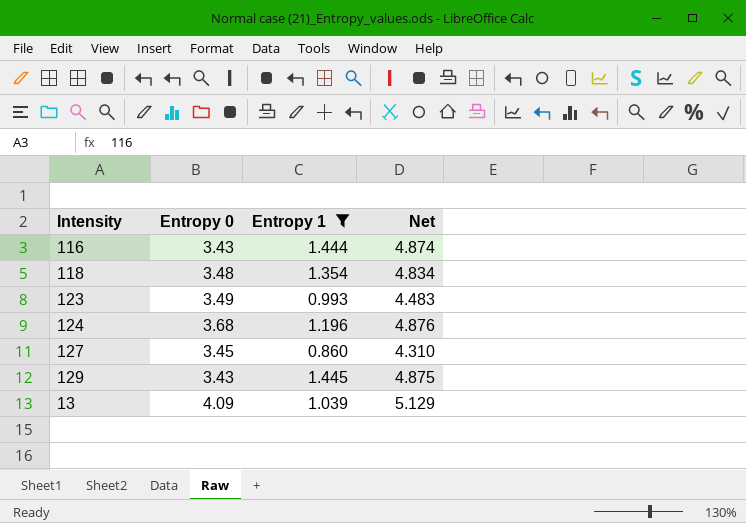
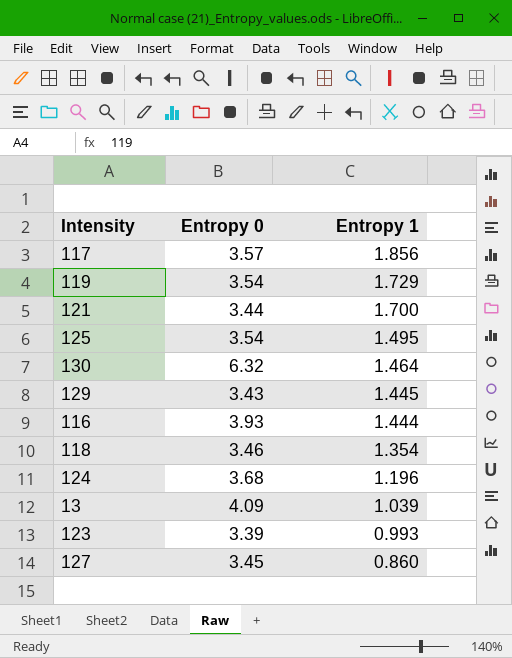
filter: Entropy 1 <= 1.445 -> none
row order: none -> Entropy 1 descending
column Net | formula: [Entropy 0] + [Entropy 1] -> none
116 | Entropy 0: 3.43 -> 3.93
118 | Entropy 0: 3.48 -> 3.46
123 | Entropy 0: 3.49 -> 3.39

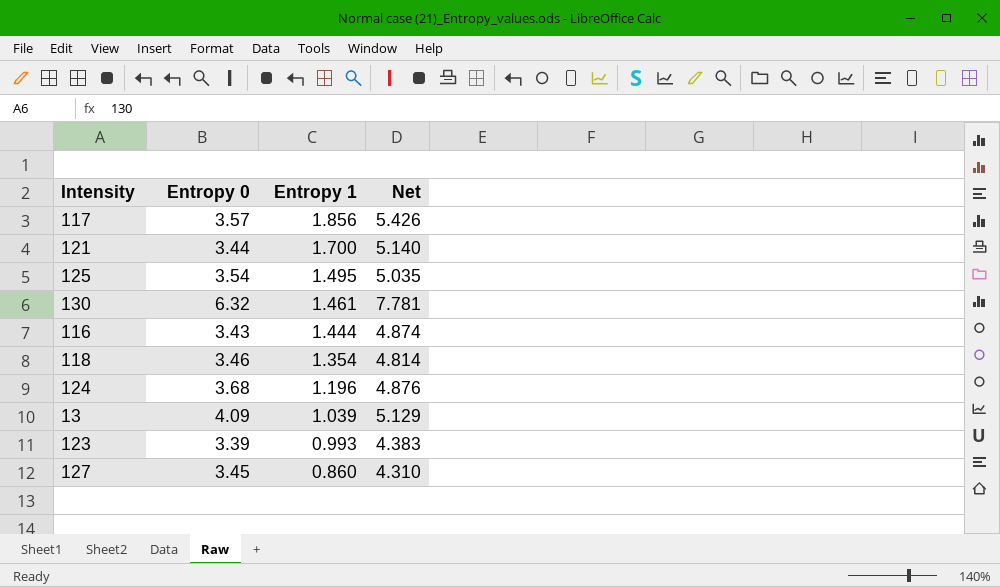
column Net | formula: none -> [Entropy 0] + [Entropy 1]
row 119: 3.54 | 1.729 -> none
row 129: 3.43 | 1.445 -> none
130 | Entropy 1: 1.464 -> 1.461
116 | Entropy 0: 3.93 -> 3.43

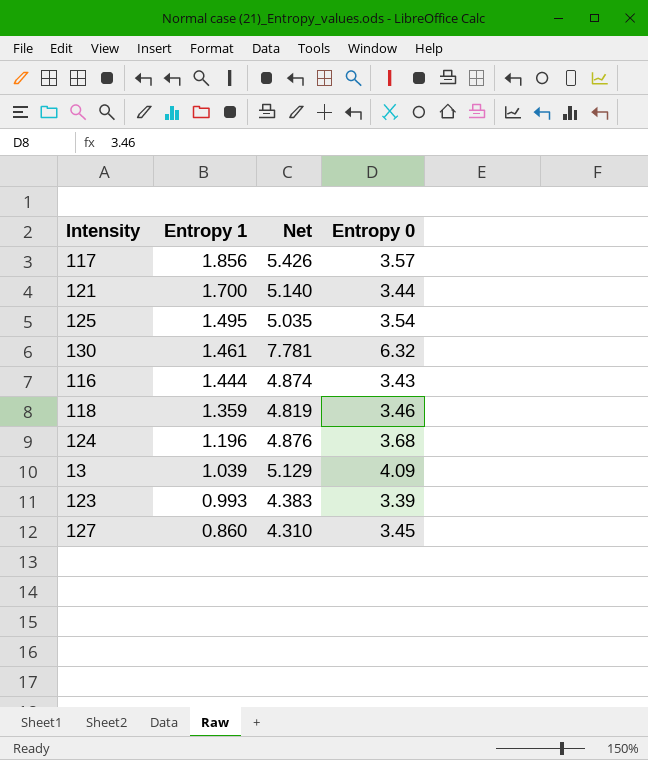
column Entropy 0 | position: 2 -> 4
118 | Entropy 1: 1.354 -> 1.359
118 | Net: 4.814 -> 4.819

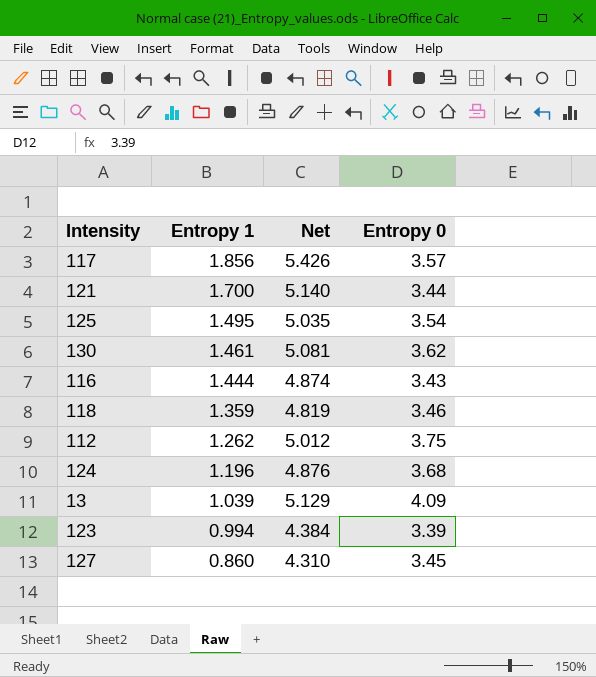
130 | Net: 7.781 -> 5.081
130 | Entropy 0: 6.32 -> 3.62
row 112: none -> 1.262 | 5.012 | 3.75
123 | Entropy 1: 0.993 -> 0.994
123 | Net: 4.383 -> 4.384

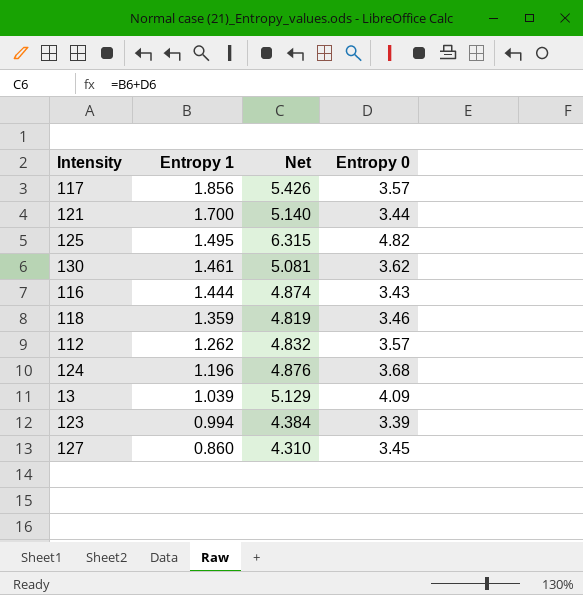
125 | Net: 5.035 -> 6.315
125 | Entropy 0: 3.54 -> 4.82
112 | Net: 5.012 -> 4.832
112 | Entropy 0: 3.75 -> 3.57

